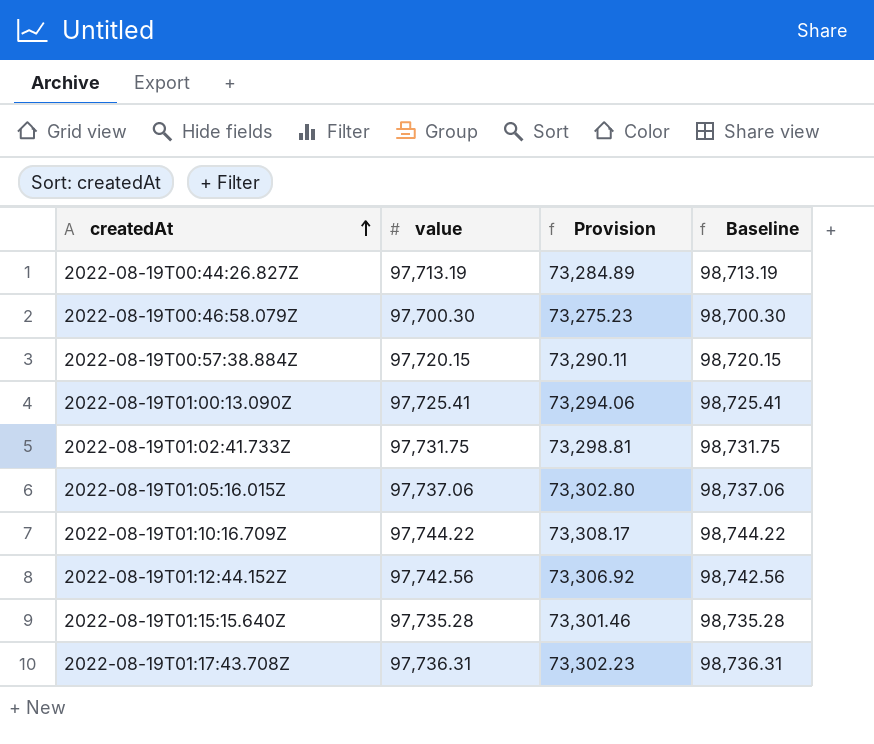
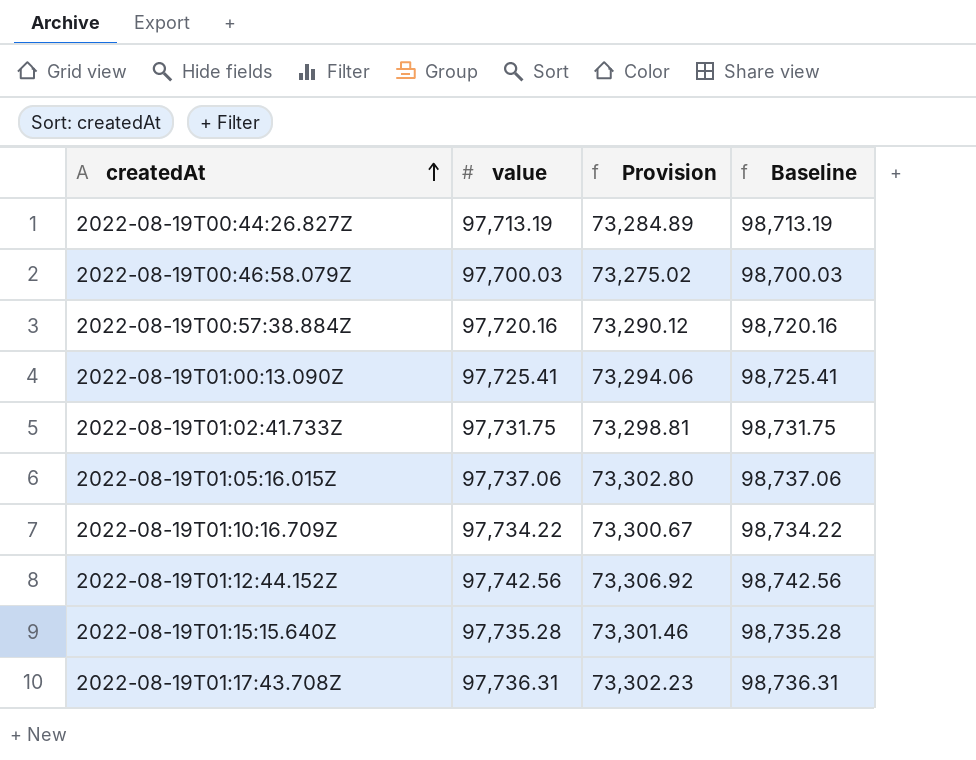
2022-08-19T00:46:58.079Z | value: 97,700.30 -> 97,700.03
2022-08-19T00:46:58.079Z | Provision: 73,275.23 -> 73,275.02
2022-08-19T00:46:58.079Z | Baseline: 98,700.30 -> 98,700.03
2022-08-19T00:57:38.884Z | value: 97,720.15 -> 97,720.16
2022-08-19T00:57:38.884Z | Provision: 73,290.11 -> 73,290.12
2022-08-19T00:57:38.884Z | Baseline: 98,720.15 -> 98,720.16
2022-08-19T01:10:16.709Z | value: 97,744.22 -> 97,734.22
2022-08-19T01:10:16.709Z | Provision: 73,308.17 -> 73,300.67
2022-08-19T01:10:16.709Z | Baseline: 98,744.22 -> 98,734.22

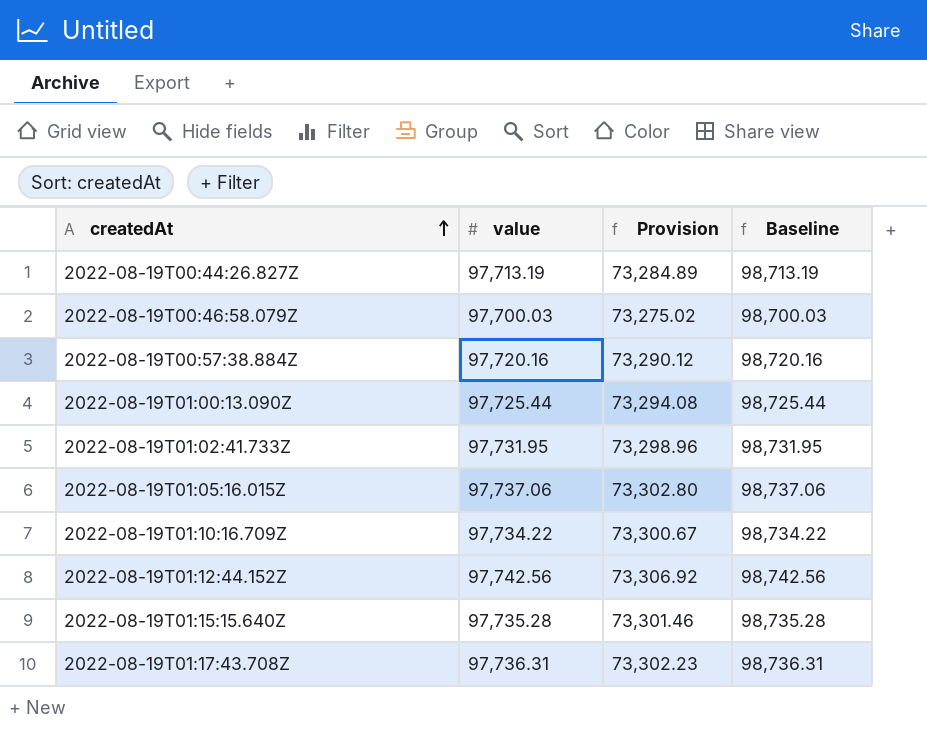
2022-08-19T01:00:13.090Z | value: 97,725.41 -> 97,725.44
2022-08-19T01:00:13.090Z | Provision: 73,294.06 -> 73,294.08
2022-08-19T01:00:13.090Z | Baseline: 98,725.41 -> 98,725.44
2022-08-19T01:02:41.733Z | value: 97,731.75 -> 97,731.95
2022-08-19T01:02:41.733Z | Provision: 73,298.81 -> 73,298.96
2022-08-19T01:02:41.733Z | Baseline: 98,731.75 -> 98,731.95

